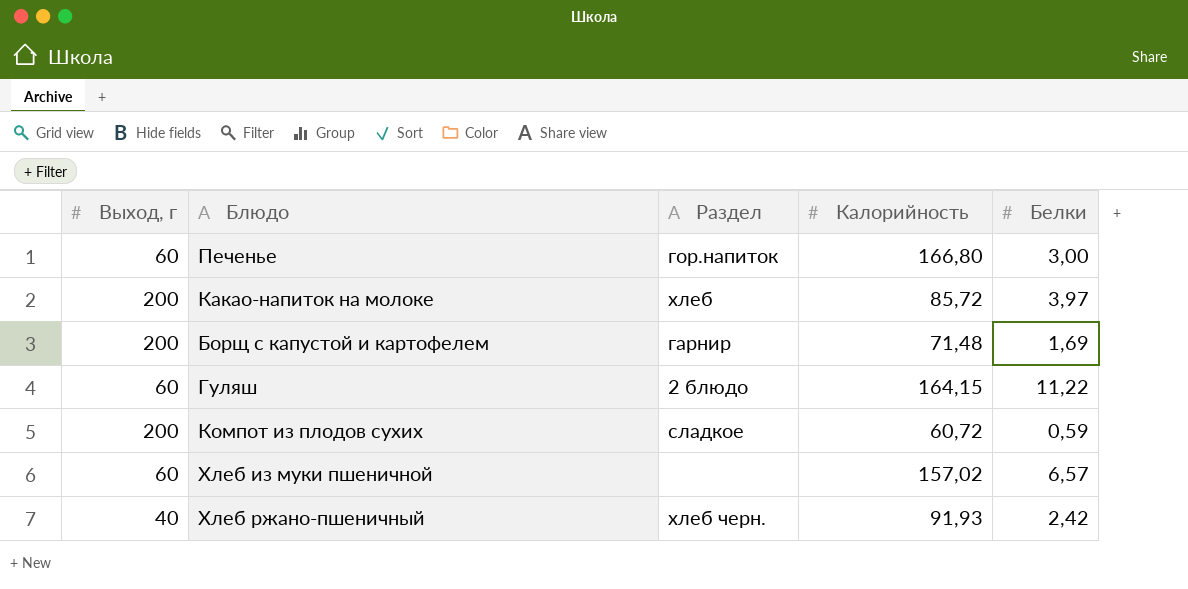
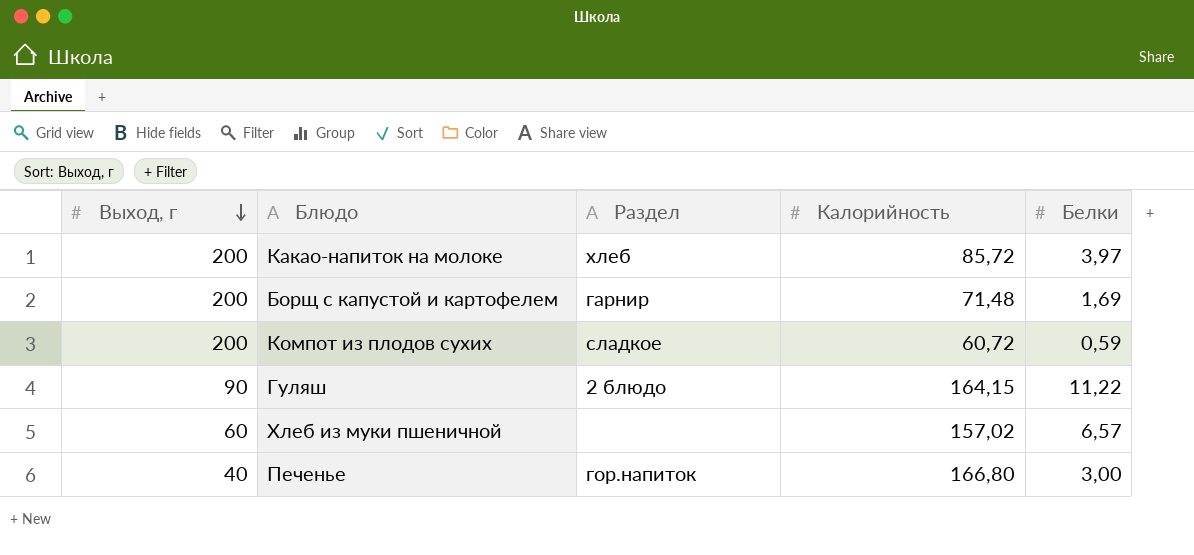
row order: none -> Выход, г descending
row Хлеб ржано-пшеничный: 40 | хлеб черн. | 91,93 | 2,42 -> none
Гуляш | Выход, г: 60 -> 90
Печенье | Выход, г: 60 -> 40

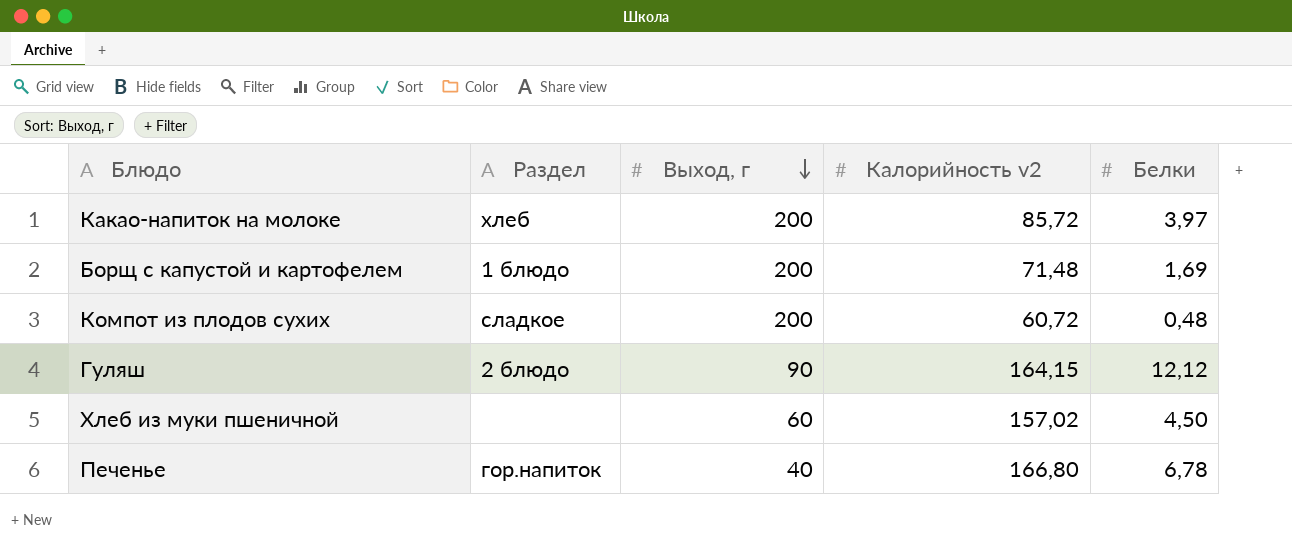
column Выход, г | position: 1 -> 3
column name: Калорийность -> Калорийность v2
Борщ с капустой и картофелем | Раздел: гарнир -> 1 блюдо
Компот из плодов сухих | Белки: 0,59 -> 0,48
Гуляш | Белки: 11,22 -> 12,12
Хлеб из муки пшеничной | Белки: 6,57 -> 4,50
Печенье | Белки: 3,00 -> 6,78

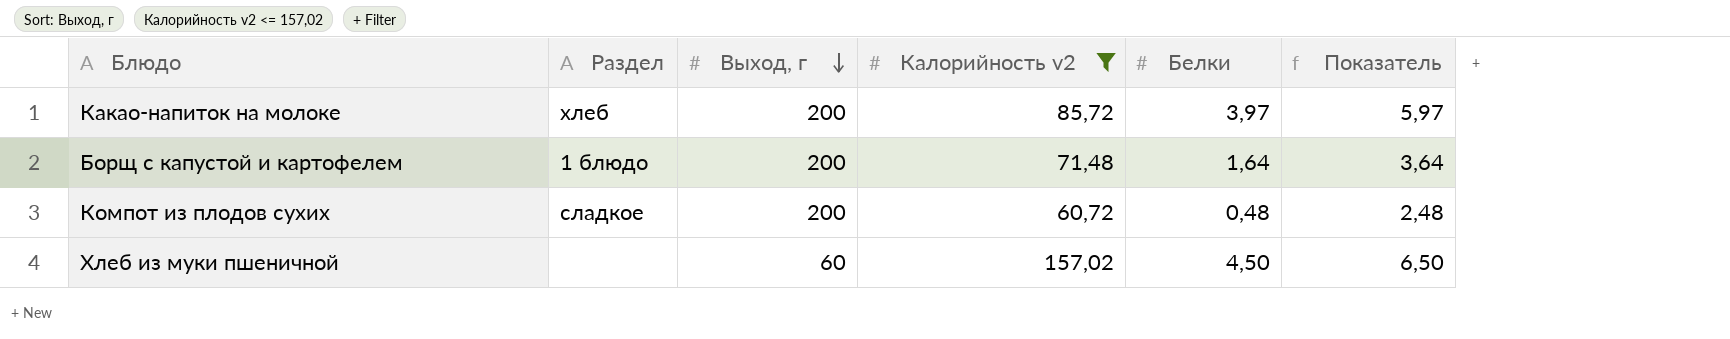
filter: none -> Калорийность v2 <= 157,02
column Показатель | formula: none -> [Белки] + 2
Борщ с капустой и картофелем | Белки: 1,69 -> 1,64

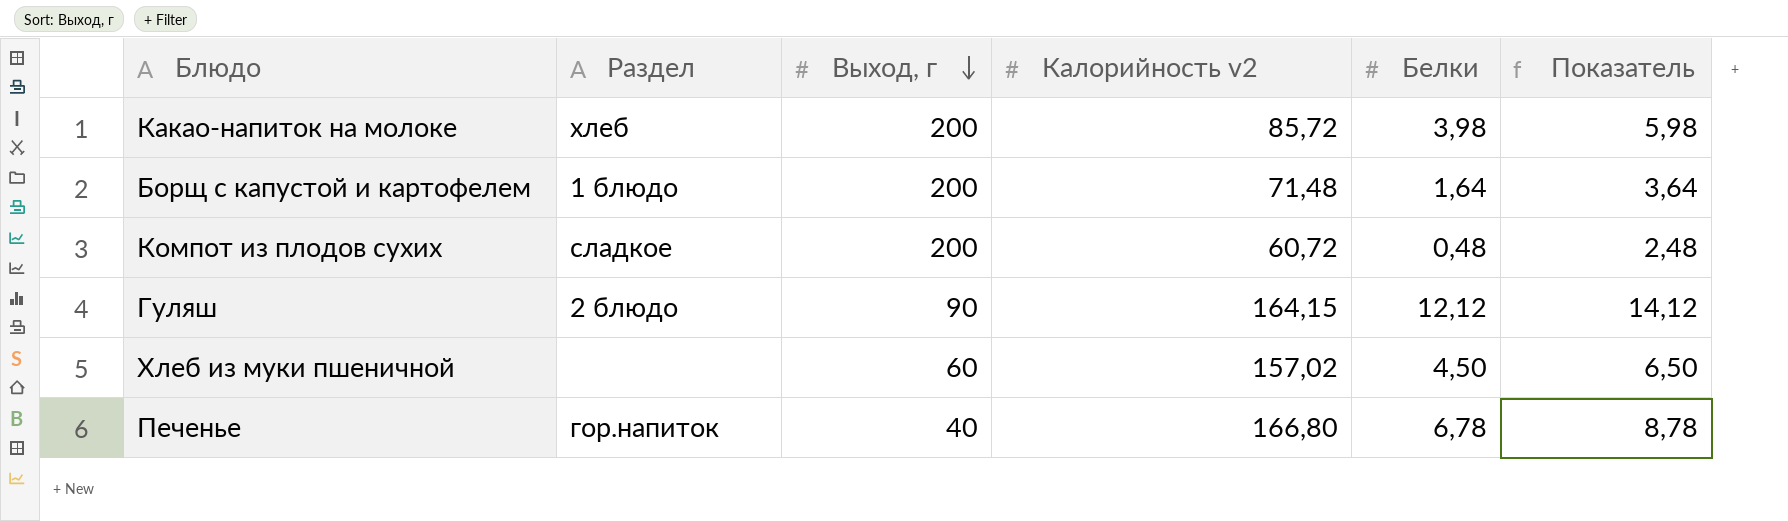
filter: Калорийность v2 <= 157,02 -> none
Какао-напиток на молоке | Белки: 3,97 -> 3,98
Какао-напиток на молоке | Показатель: 5,97 -> 5,98

